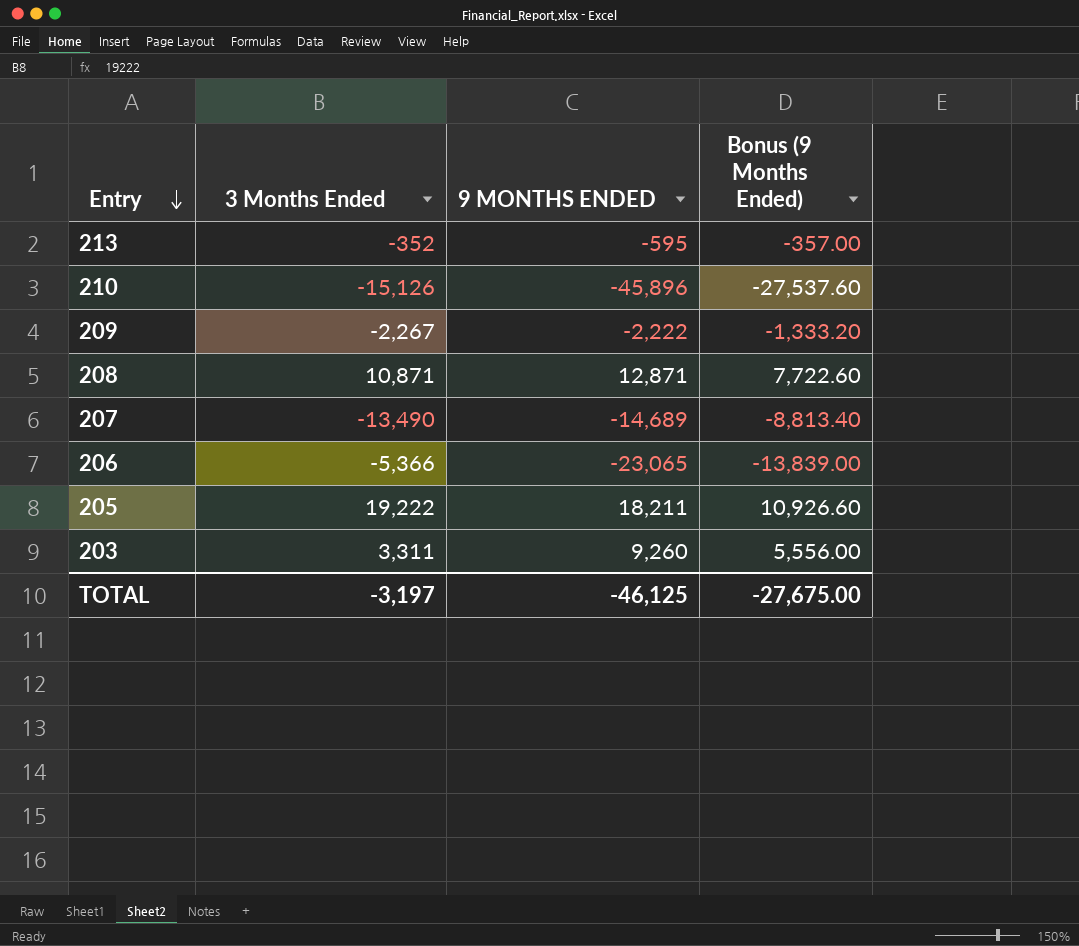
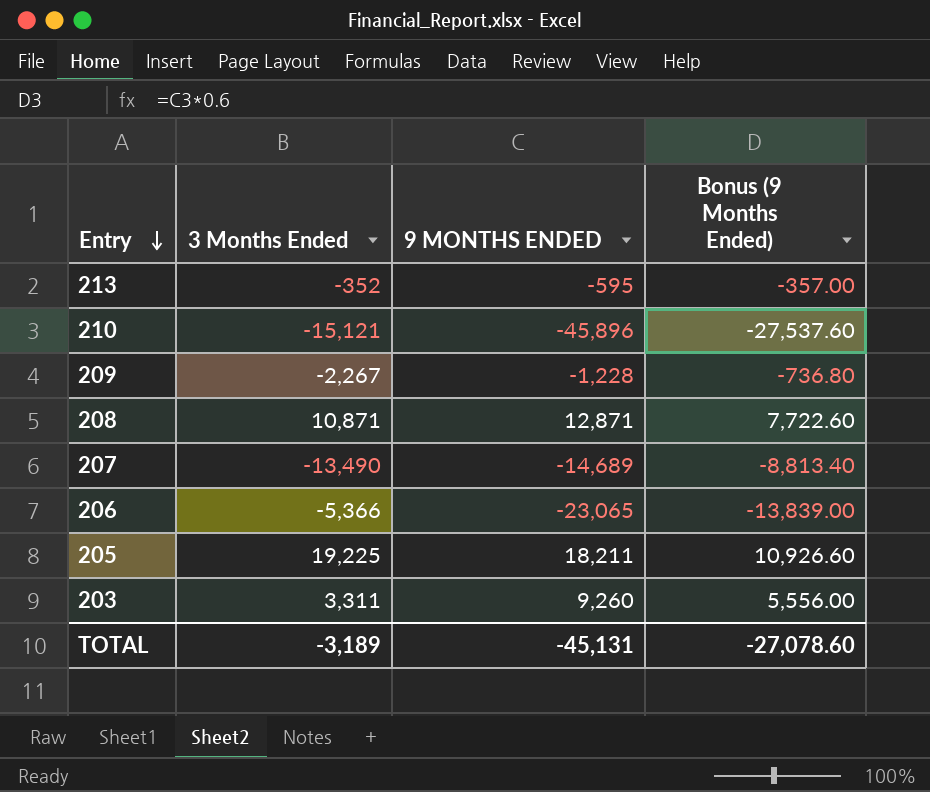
210 | 3 Months Ended: -15,126 -> -15,121
209 | 9 MONTHS ENDED: -2,222 -> -1,228
209 | Bonus (9 Months Ended): -1,333.20 -> -736.80
205 | 3 Months Ended: 19,222 -> 19,225
TOTAL | 3 Months Ended: -3,197 -> -3,189
TOTAL | 9 MONTHS ENDED: -46,125 -> -45,131
TOTAL | Bonus (9 Months Ended): -27,675.00 -> -27,078.60

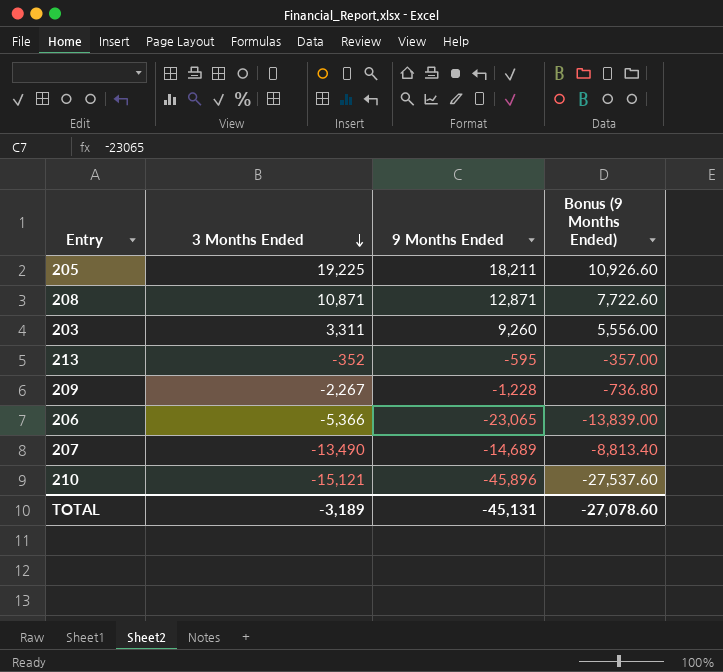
row order: Entry descending -> 3 Months Ended descending
column name: 9 MONTHS ENDED -> 9 Months Ended

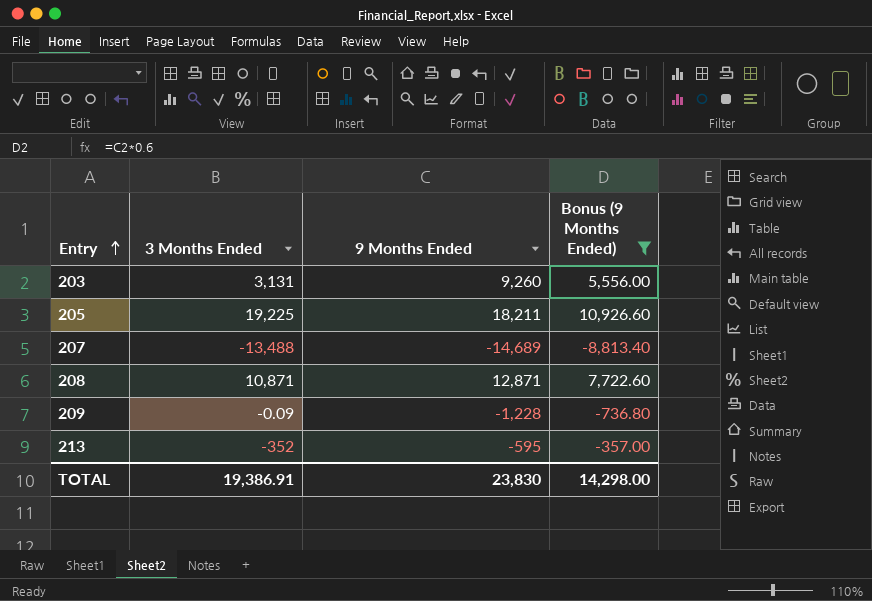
filter: none -> Bonus (9 Months Ended) >= -8,813.40
row order: 3 Months Ended descending -> Entry ascending
203 | 3 Months Ended: 3,311 -> 3,131
207 | 3 Months Ended: -13,490 -> -13,488
209 | 3 Months Ended: -2,267 -> -0.09
TOTAL | 3 Months Ended: -3,189 -> 19,386.91
TOTAL | 9 Months Ended: -45,131 -> 23,830
TOTAL | Bonus (9 Months Ended): -27,078.60 -> 14,298.00

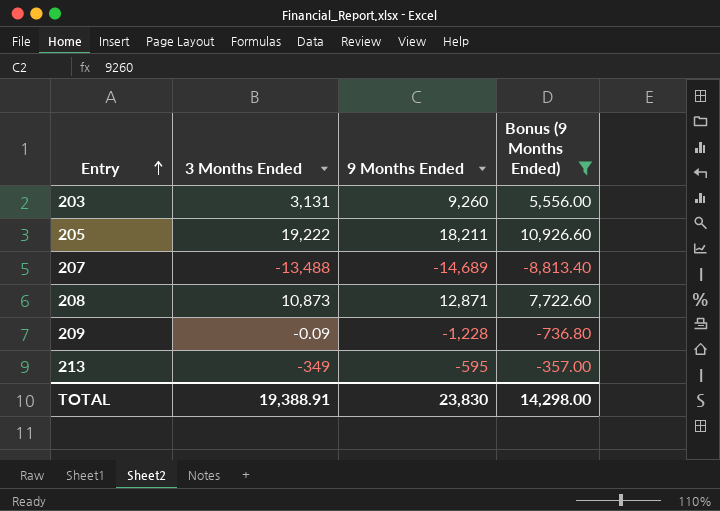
205 | 3 Months Ended: 19,225 -> 19,222
208 | 3 Months Ended: 10,871 -> 10,873
213 | 3 Months Ended: -352 -> -349
TOTAL | 3 Months Ended: 19,386.91 -> 19,388.91

